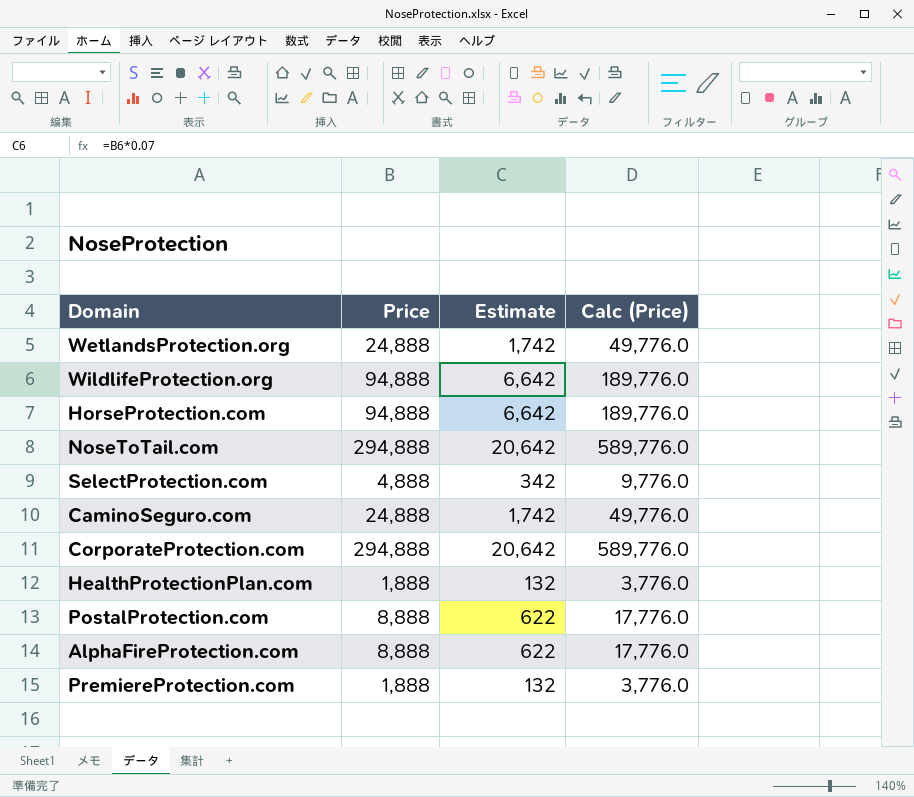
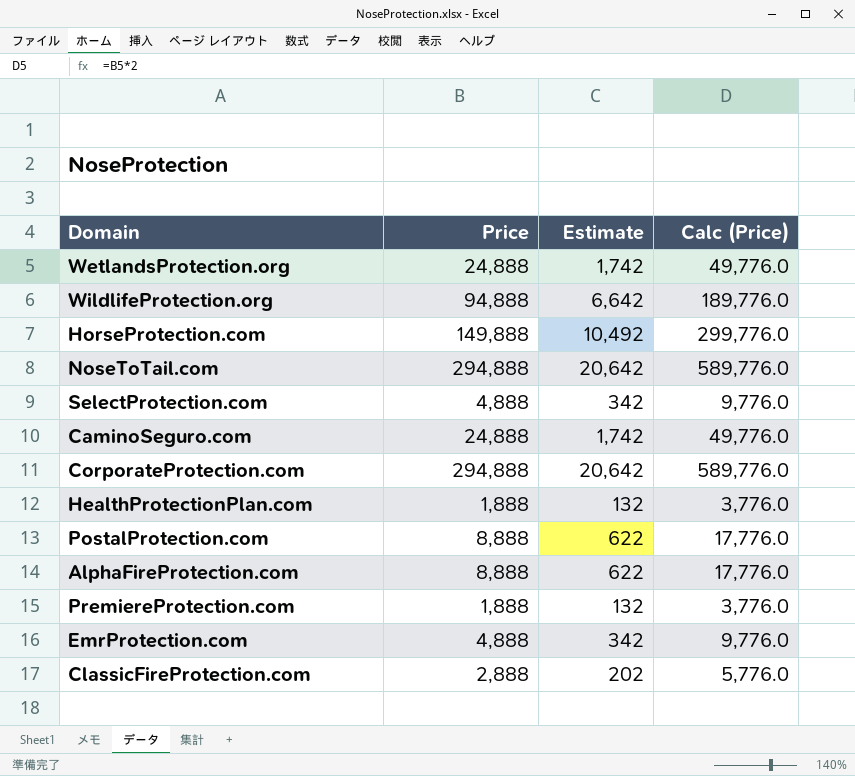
HorseProtection.com | Price: 94,888 -> 149,888
HorseProtection.com | Estimate: 6,642 -> 10,492
HorseProtection.com | Calc (Price): 189,776.0 -> 299,776.0
row EmrProtection.com: none -> 4,888 | 342 | 9,776.0
row ClassicFireProtection.com: none -> 2,888 | 202 | 5,776.0

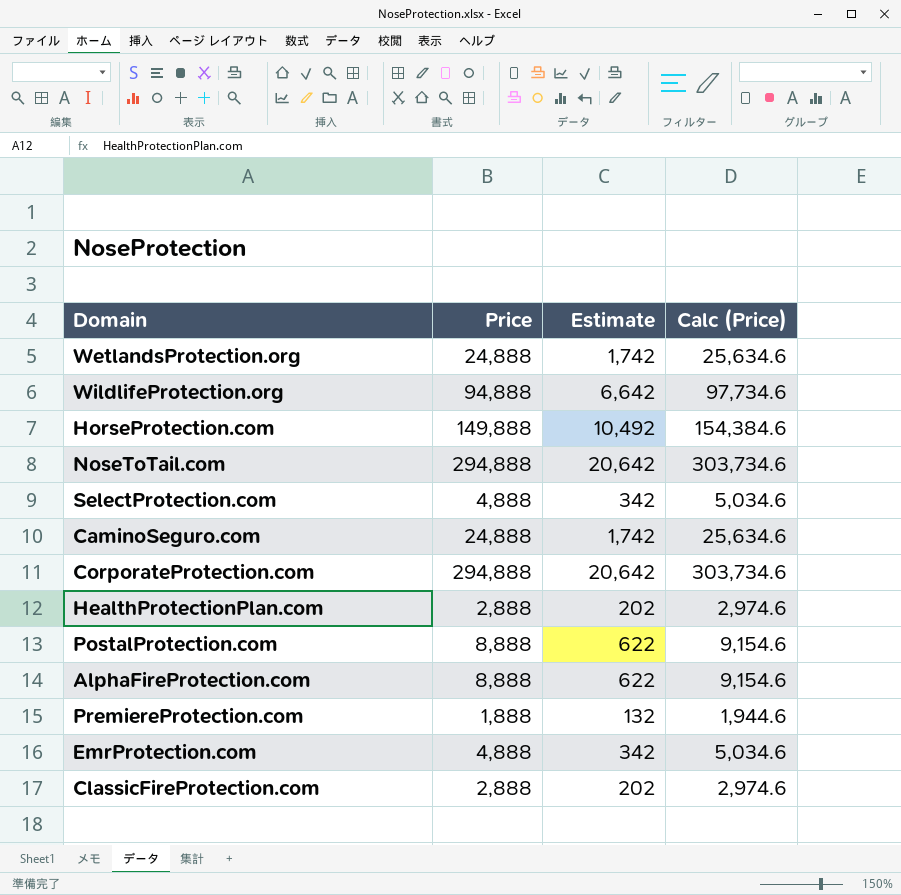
column Calc (Price) | formula: [Price] * 2 -> [Price] * 1.03
HealthProtectionPlan.com | Price: 1,888 -> 2,888
HealthProtectionPlan.com | Estimate: 132 -> 202

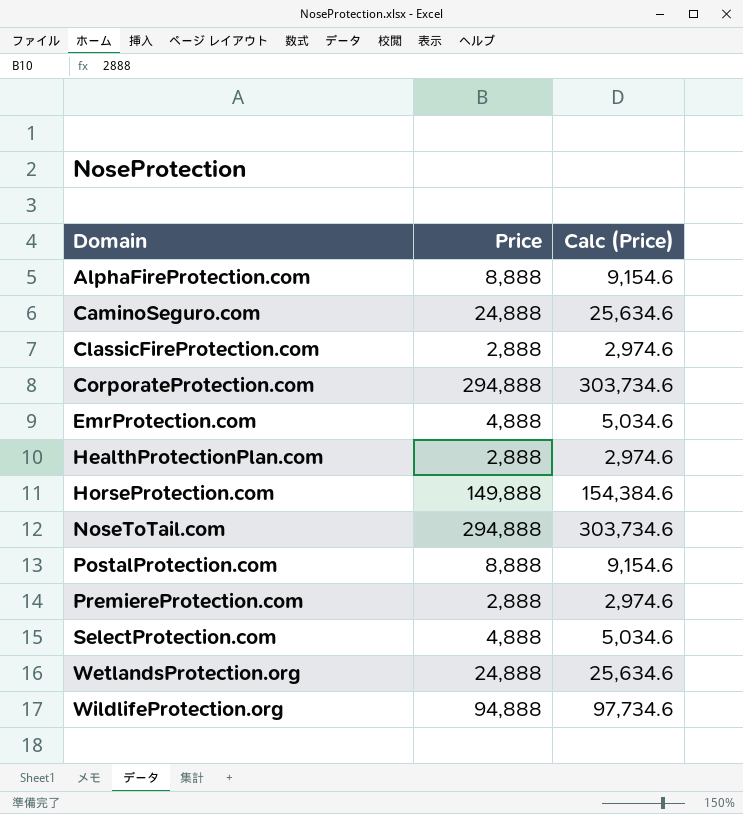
row order: none -> Domain ascending
column Estimate | formula: [Price] * 0.07 -> none
PremiereProtection.com | Price: 1,888 -> 2,888
PremiereProtection.com | Calc (Price): 1,944.6 -> 2,974.6

